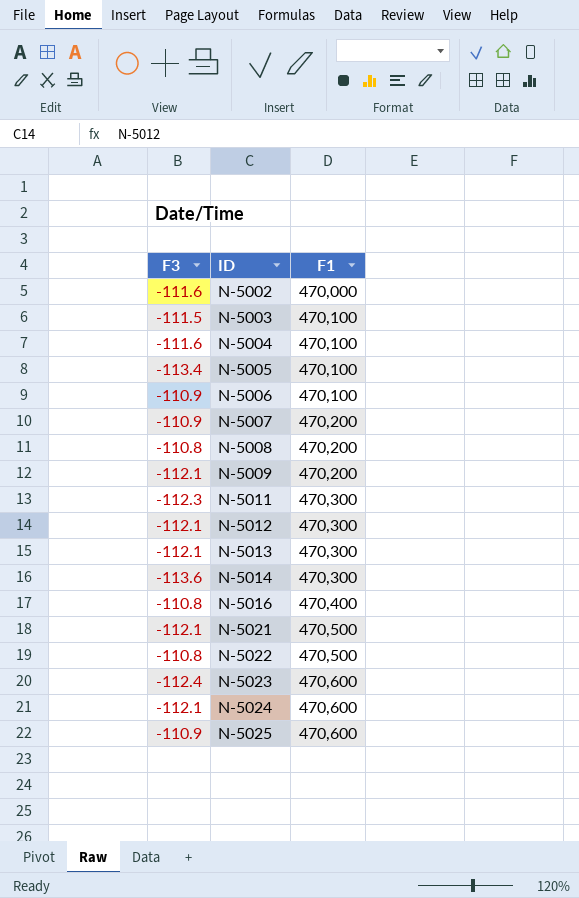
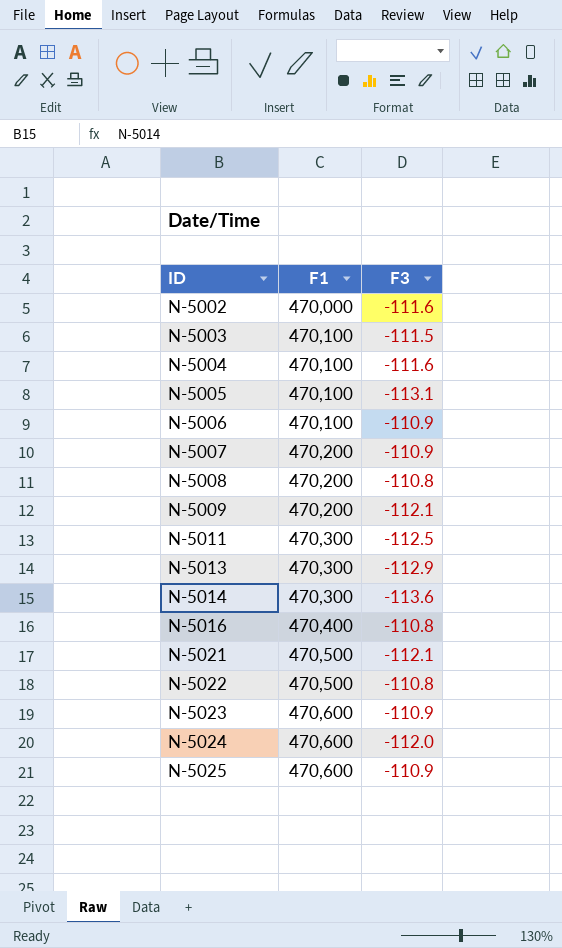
column F3 | position: 1 -> 3
row N-5012: -112.1 | 470,300 -> none
N-5005 | F3: -113.4 -> -113.1
N-5011 | F3: -112.3 -> -112.5
N-5013 | F3: -112.1 -> -112.9
N-5023 | F3: -112.4 -> -110.9
N-5024 | F3: -112.1 -> -112.0

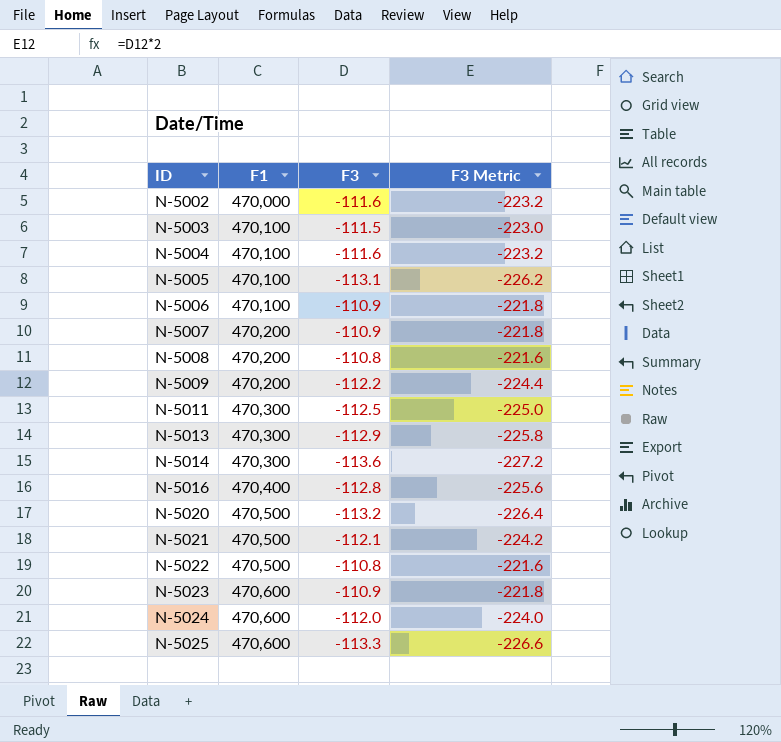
column F3 Metric | formula: none -> [F3] * 2
N-5009 | F3: -112.1 -> -112.2
N-5016 | F3: -110.8 -> -112.8
row N-5020: none -> 470,500 | -113.2 | -226.4
N-5025 | F3: -110.9 -> -113.3

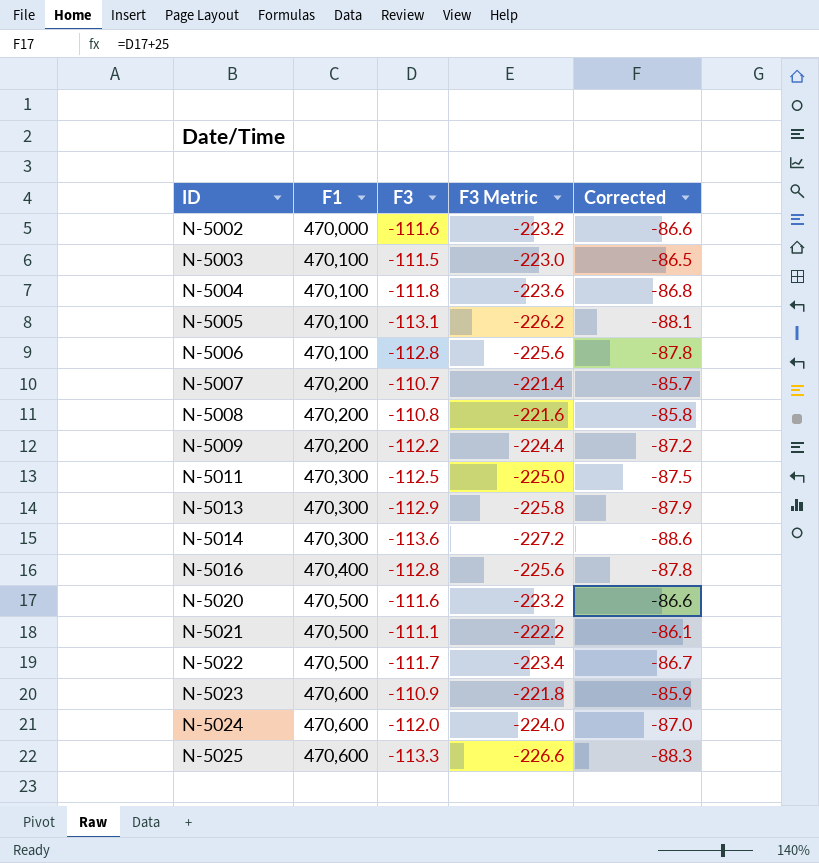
column Corrected | formula: none -> [F3] + 25
N-5004 | F3: -111.6 -> -111.8
N-5004 | F3 Metric: -223.2 -> -223.6
N-5006 | F3: -110.9 -> -112.8
N-5006 | F3 Metric: -221.8 -> -225.6
N-5007 | F3: -110.9 -> -110.7
N-5007 | F3 Metric: -221.8 -> -221.4
N-5020 | F3: -113.2 -> -111.6
N-5020 | F3 Metric: -226.4 -> -223.2
N-5021 | F3: -112.1 -> -111.1
N-5021 | F3 Metric: -224.2 -> -222.2
N-5022 | F3: -110.8 -> -111.7
N-5022 | F3 Metric: -221.6 -> -223.4

